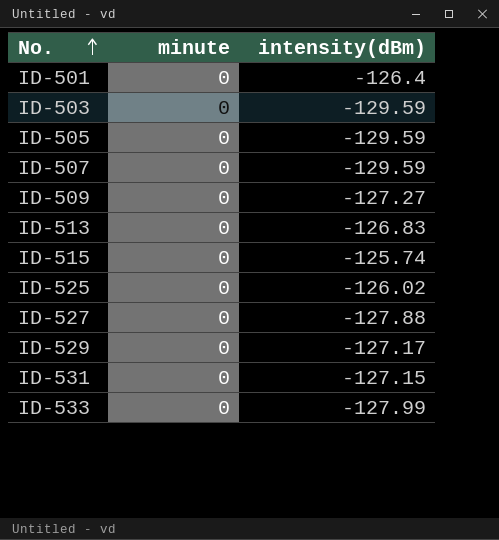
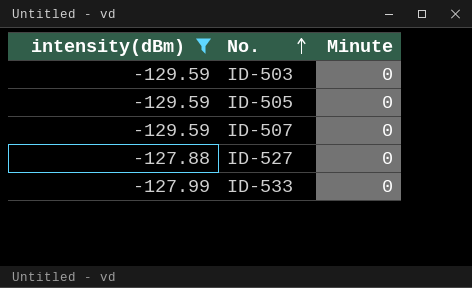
filter: none -> intensity(dBm) <= -127.88
column intensity(dBm) | position: 3 -> 1
column name: minute -> Minute

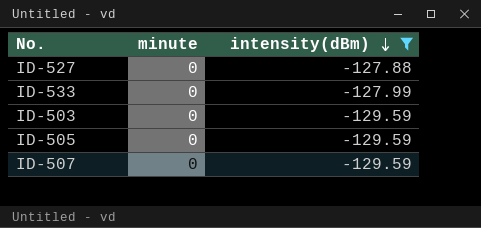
row order: No. ascending -> intensity(dBm) descending
column name: Minute -> minute
column intensity(dBm) | position: 1 -> 3

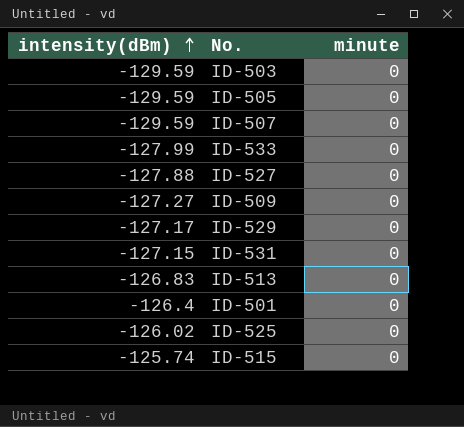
filter: intensity(dBm) <= -127.88 -> none
row order: intensity(dBm) descending -> intensity(dBm) ascending
column intensity(dBm) | position: 3 -> 1

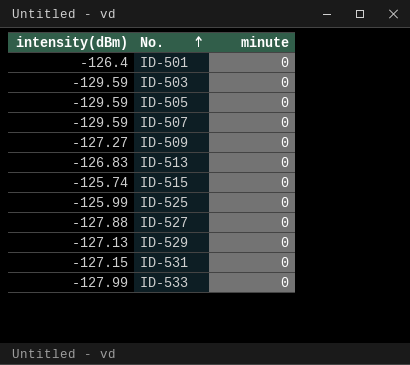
row order: intensity(dBm) ascending -> No. ascending
ID-525 | intensity(dBm): -126.02 -> -125.99
ID-529 | intensity(dBm): -127.17 -> -127.13

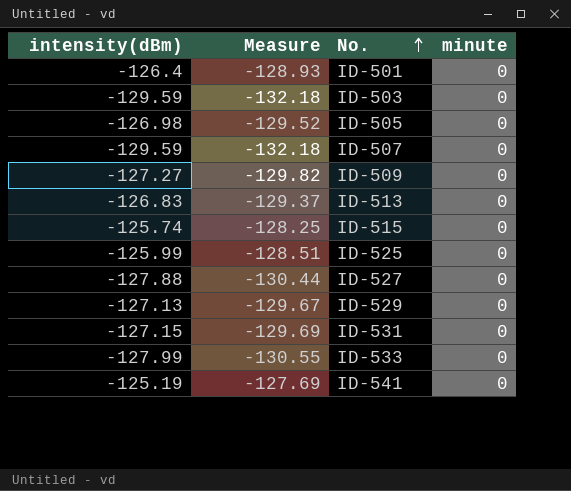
column Measure | formula: none -> [intensity(dBm)] * 1.02
ID-505 | intensity(dBm): -129.59 -> -126.98
row ID-541: none -> -125.19 | -127.69 | 0

